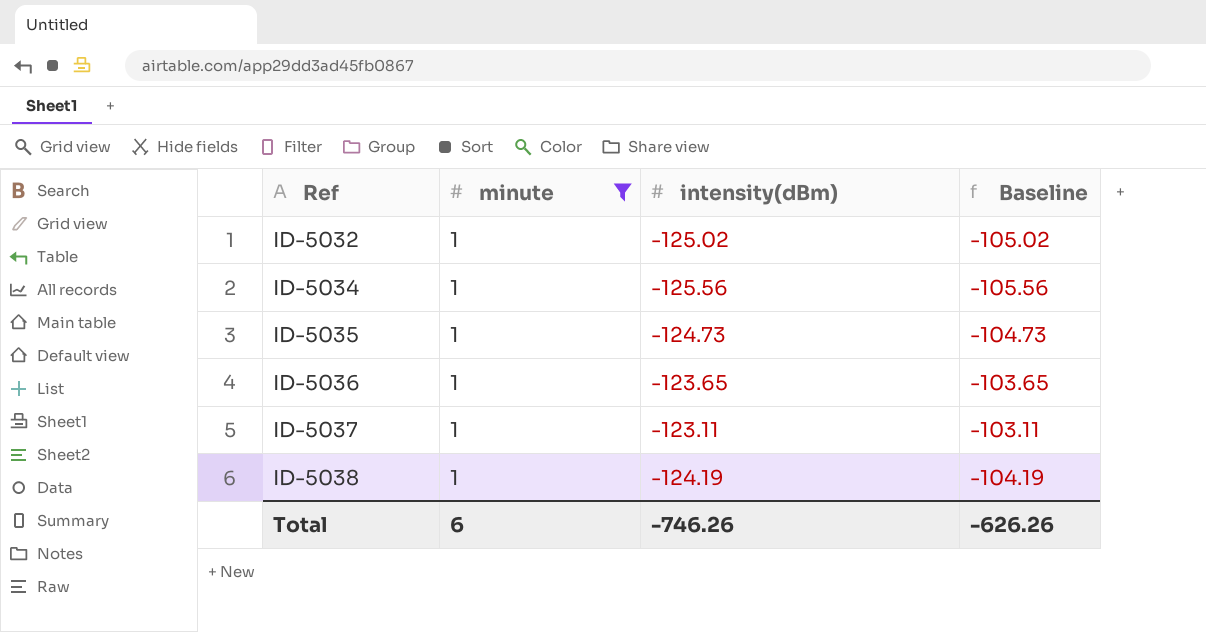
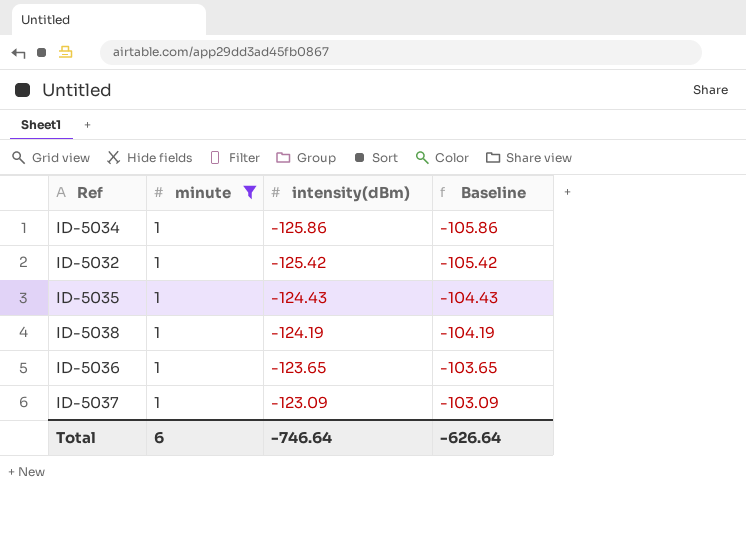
row order: Ref ascending -> intensity(dBm) ascending
ID-5034 | intensity(dBm): -125.56 -> -125.86
ID-5034 | Baseline: -105.56 -> -105.86
ID-5032 | intensity(dBm): -125.02 -> -125.42
ID-5032 | Baseline: -105.02 -> -105.42
ID-5035 | intensity(dBm): -124.73 -> -124.43
ID-5035 | Baseline: -104.73 -> -104.43
ID-5037 | intensity(dBm): -123.11 -> -123.09
ID-5037 | Baseline: -103.11 -> -103.09
Total | intensity(dBm): -746.26 -> -746.64
Total | Baseline: -626.26 -> -626.64

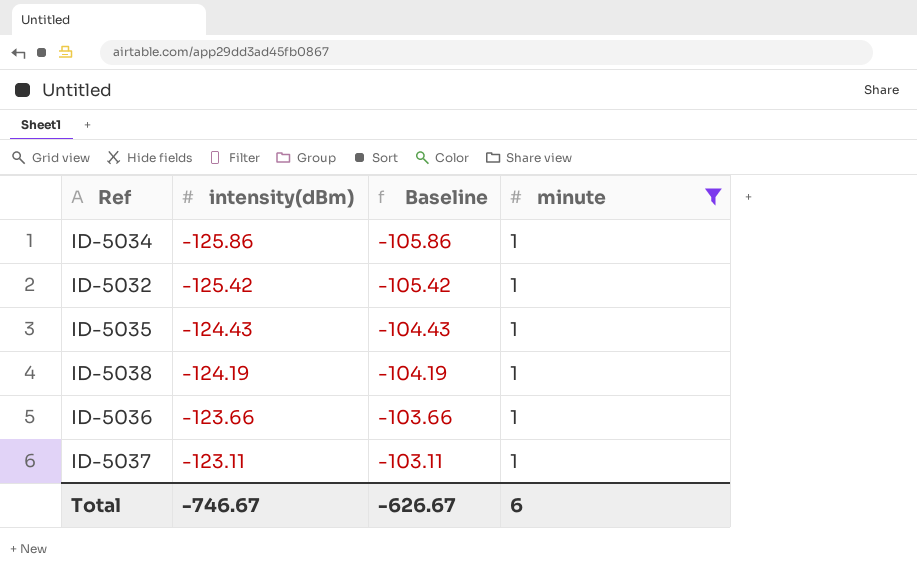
column minute | position: 2 -> 4
ID-5036 | intensity(dBm): -123.65 -> -123.66
ID-5036 | Baseline: -103.65 -> -103.66
ID-5037 | intensity(dBm): -123.09 -> -123.11
ID-5037 | Baseline: -103.09 -> -103.11
Total | intensity(dBm): -746.64 -> -746.67
Total | Baseline: -626.64 -> -626.67

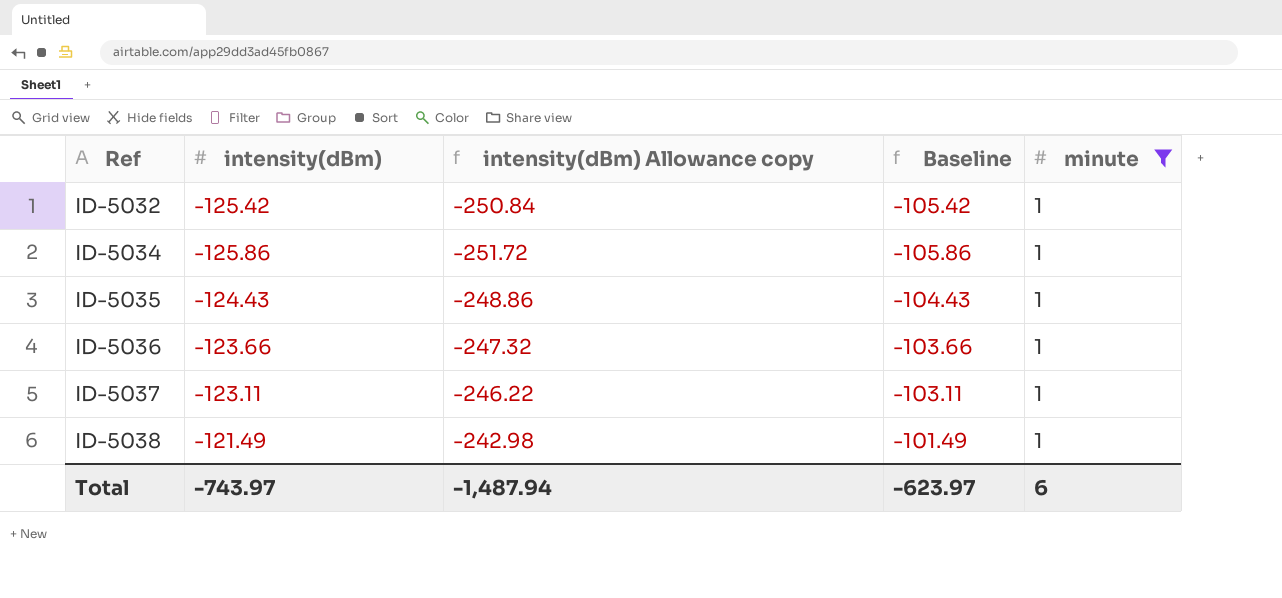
row order: intensity(dBm) ascending -> Ref ascending
column intensity(dBm) Allowance copy | formula: none -> [intensity(dBm)] * 2
ID-5038 | intensity(dBm): -124.19 -> -121.49
ID-5038 | Baseline: -104.19 -> -101.49
Total | intensity(dBm): -746.67 -> -743.97
Total | Baseline: -626.67 -> -623.97

